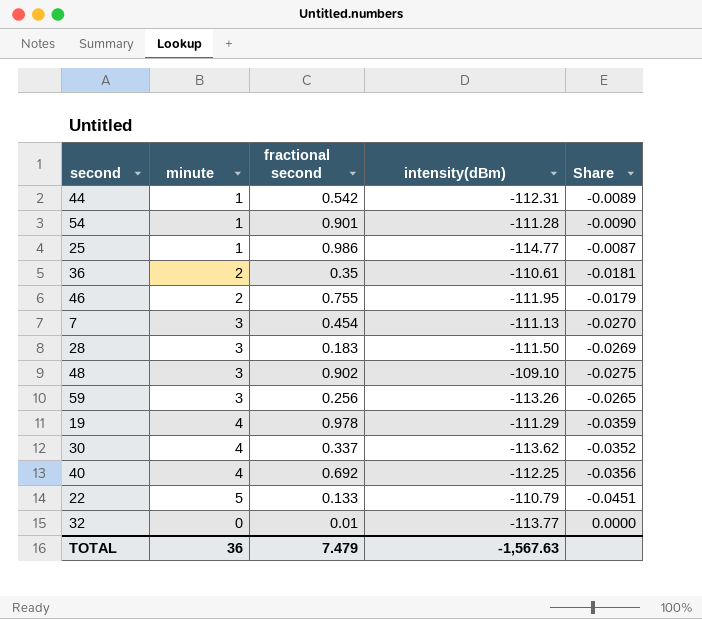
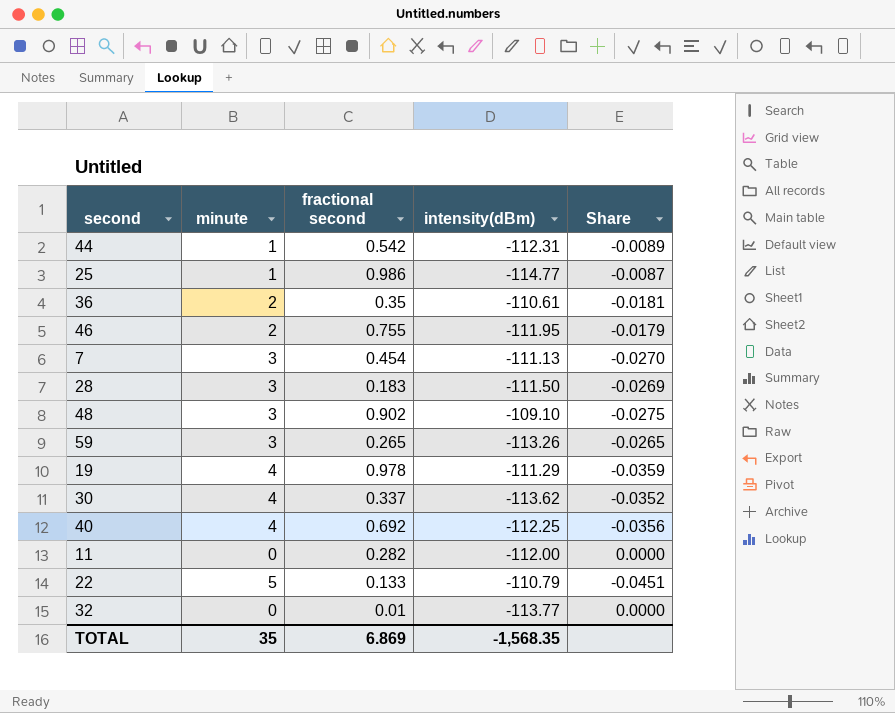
row 54: 1 | 0.901 | -111.28 | -0.0090 -> none
59 | fractional second: 0.256 -> 0.265
row 11: none -> 0 | 0.282 | -112.00 | 0.0000
TOTAL | minute: 36 -> 35
TOTAL | fractional second: 7.479 -> 6.869
TOTAL | intensity(dBm): -1,567.63 -> -1,568.35

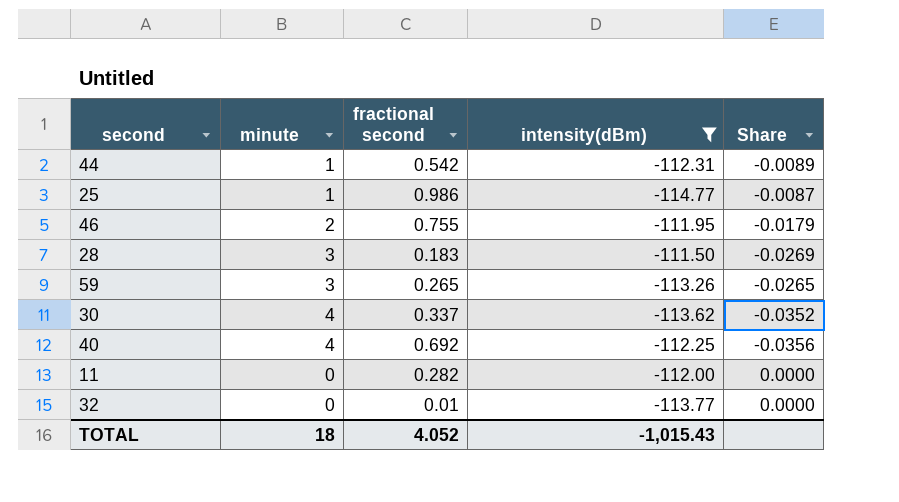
filter: none -> intensity(dBm) <= -111.50
TOTAL | minute: 35 -> 18
TOTAL | fractional second: 6.869 -> 4.052
TOTAL | intensity(dBm): -1,568.35 -> -1,015.43

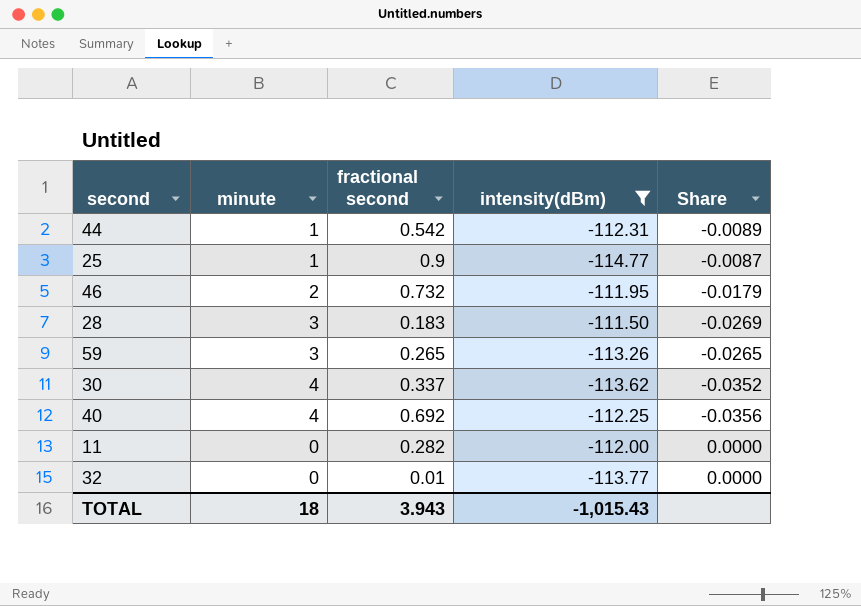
25 | fractional second: 0.986 -> 0.9
46 | fractional second: 0.755 -> 0.732
TOTAL | fractional second: 4.052 -> 3.943

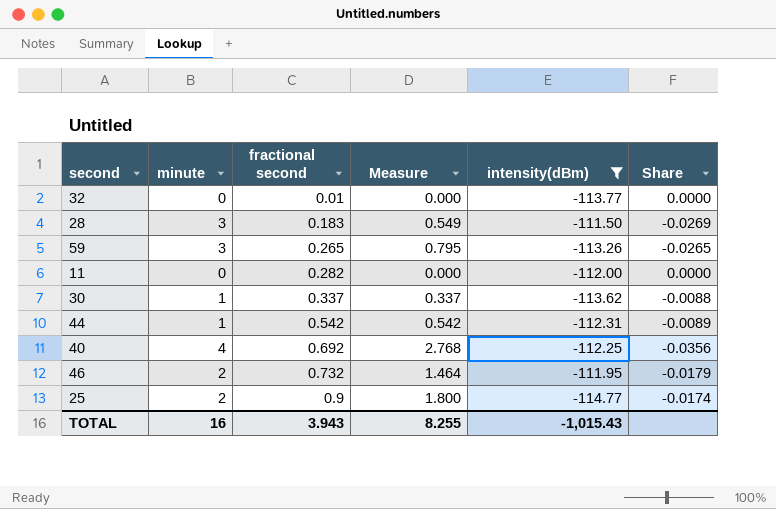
row order: none -> fractional second ascending
column Measure | formula: none -> [minute] * [fractional second]
30 | minute: 4 -> 1
30 | Share: -0.0352 -> -0.0088
25 | minute: 1 -> 2
25 | Share: -0.0087 -> -0.0174
TOTAL | minute: 18 -> 16

